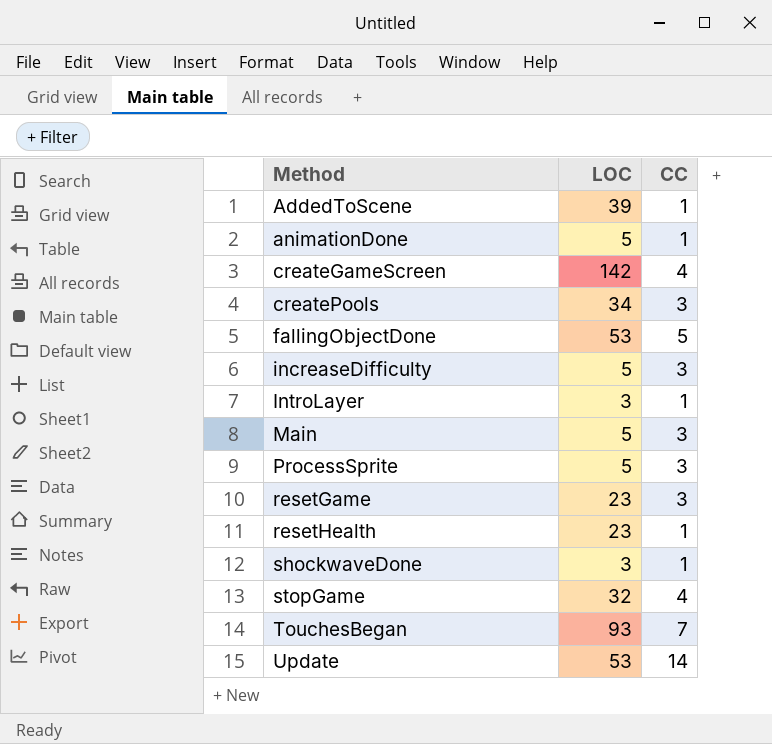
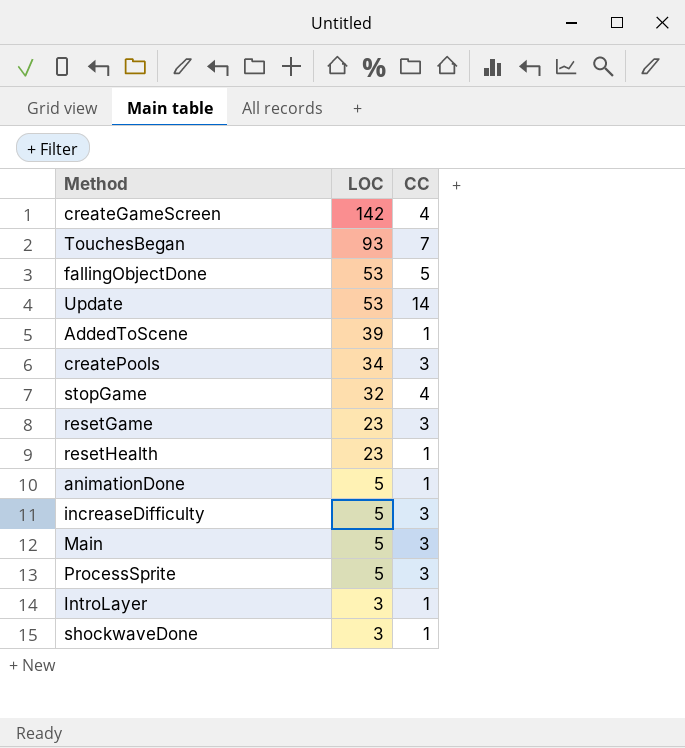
row order: Method ascending -> LOC descending

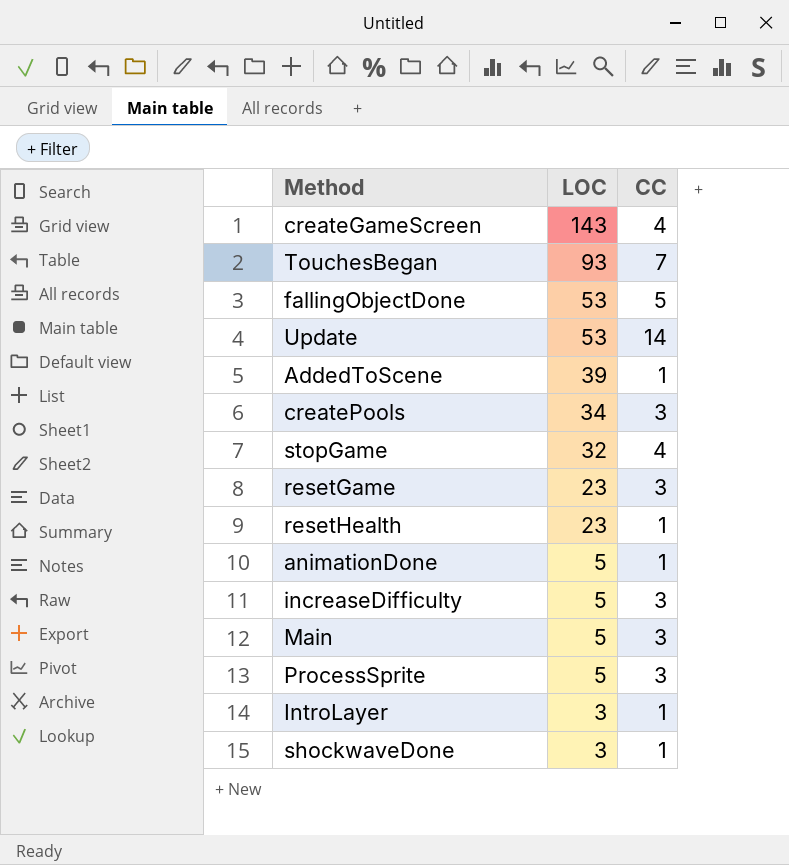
createGameScreen | LOC: 142 -> 143

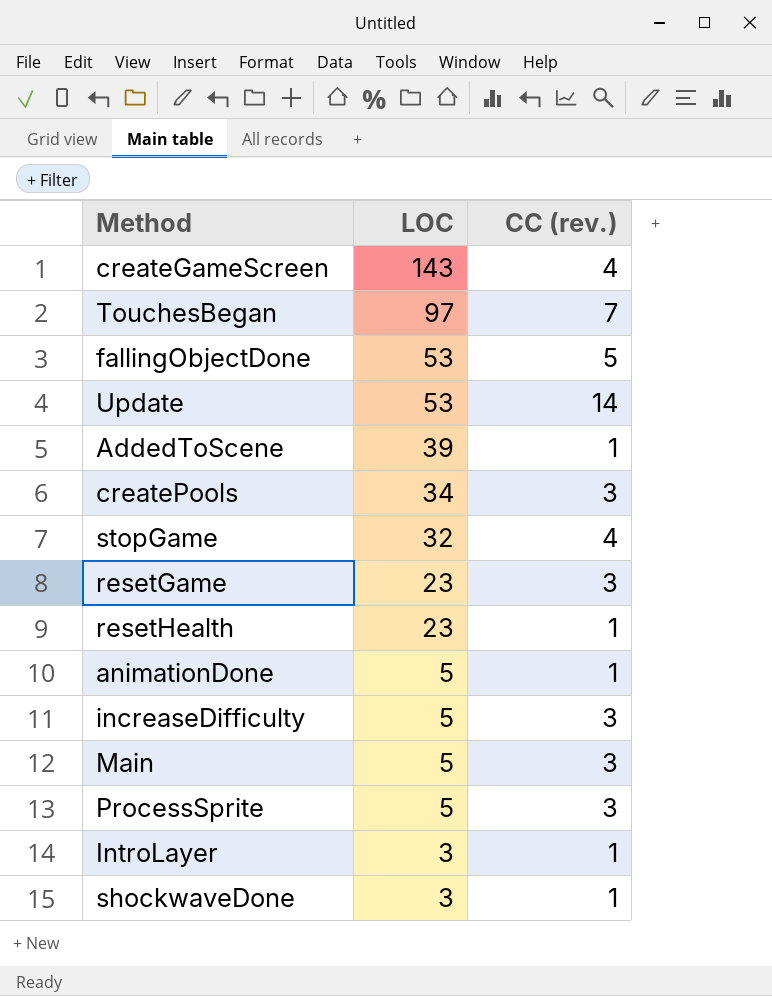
column name: CC -> CC (rev.)
TouchesBegan | LOC: 93 -> 97

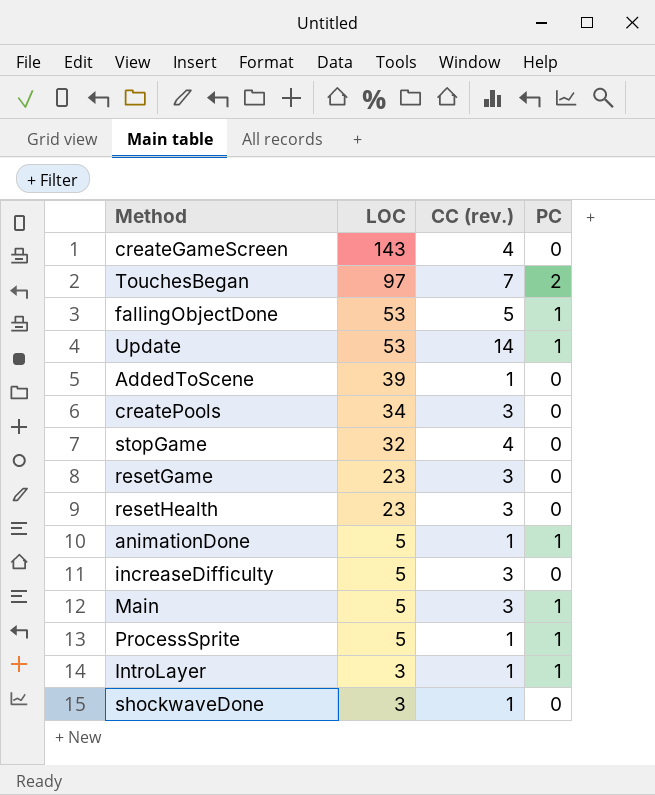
column PC | position: none -> 4
resetHealth | CC (rev.): 1 -> 3
ProcessSprite | CC (rev.): 3 -> 1

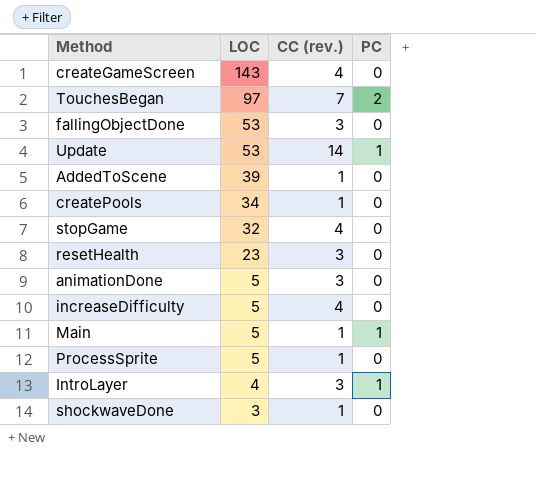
row resetGame: 23 | 3 | 0 -> none
fallingObjectDone | CC (rev.): 5 -> 3
fallingObjectDone | PC: 1 -> 0
createPools | CC (rev.): 3 -> 1
animationDone | CC (rev.): 1 -> 3
animationDone | PC: 1 -> 0
increaseDifficulty | CC (rev.): 3 -> 4
Main | CC (rev.): 3 -> 1
ProcessSprite | PC: 1 -> 0
IntroLayer | LOC: 3 -> 4
IntroLayer | CC (rev.): 1 -> 3

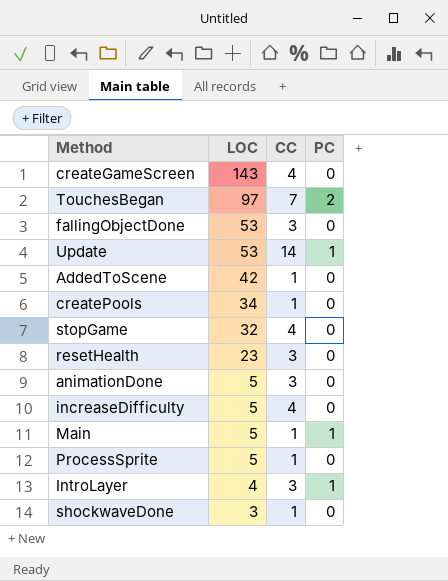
column name: CC (rev.) -> CC
AddedToScene | LOC: 39 -> 42

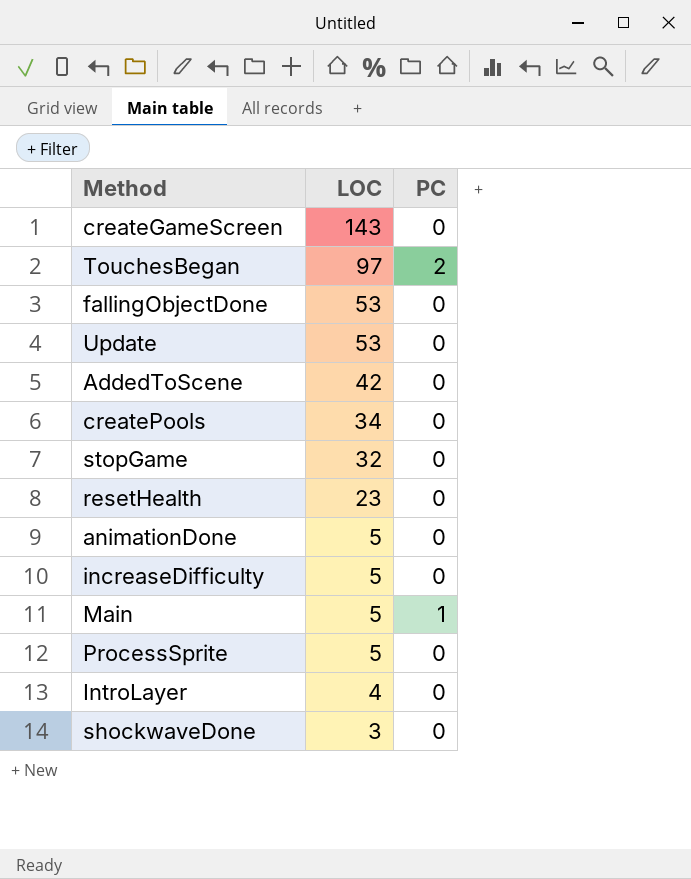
column CC | position: 3 -> none
Update | PC: 1 -> 0
IntroLayer | PC: 1 -> 0

